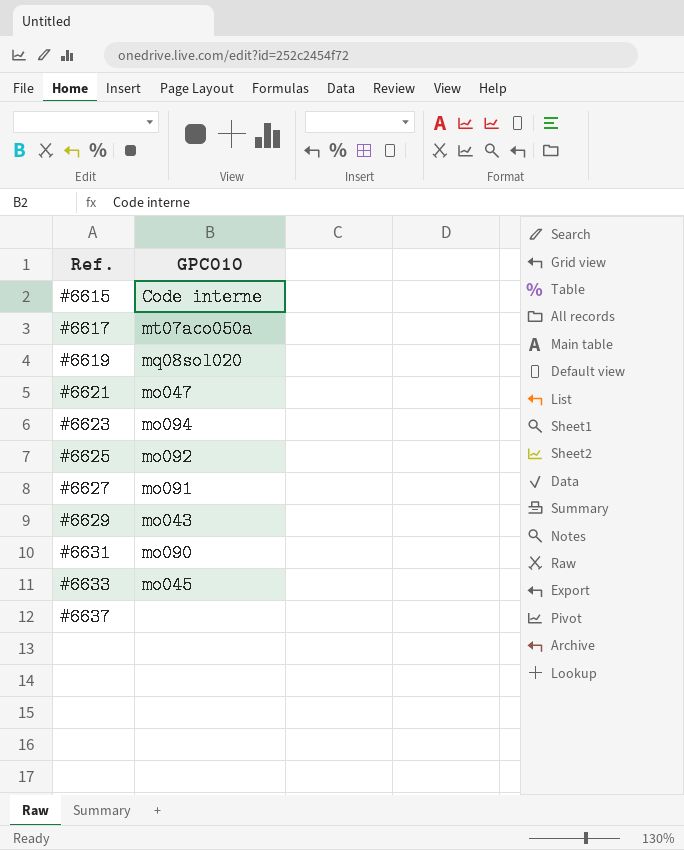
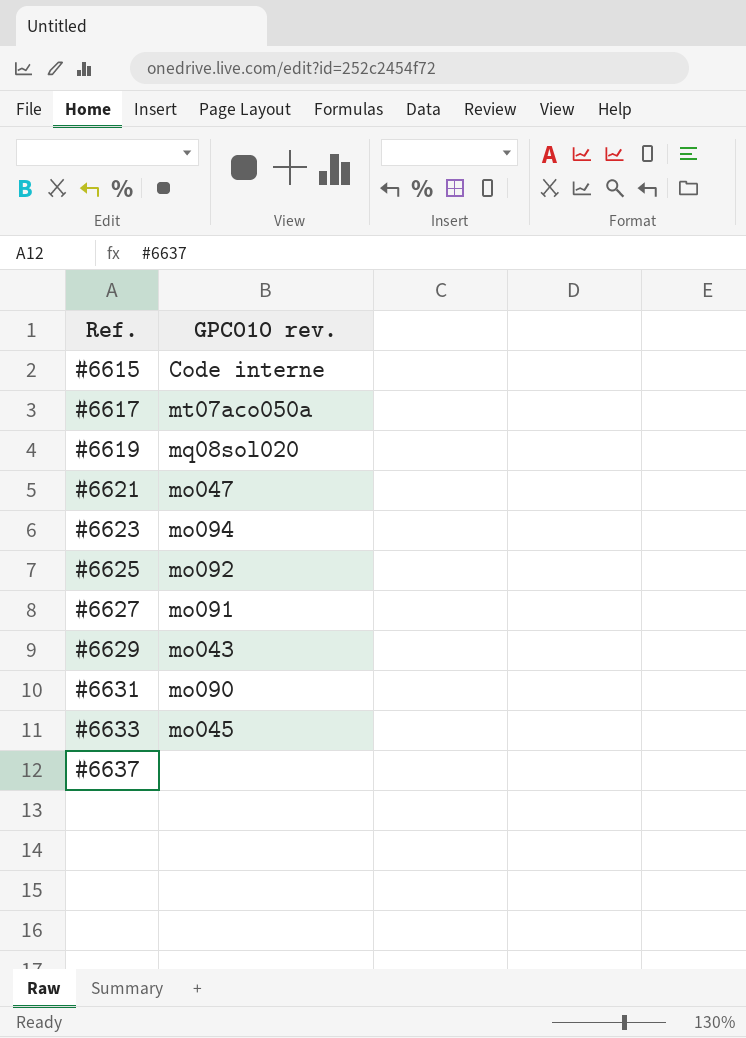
column name: GPC010 -> GPC010 rev.

